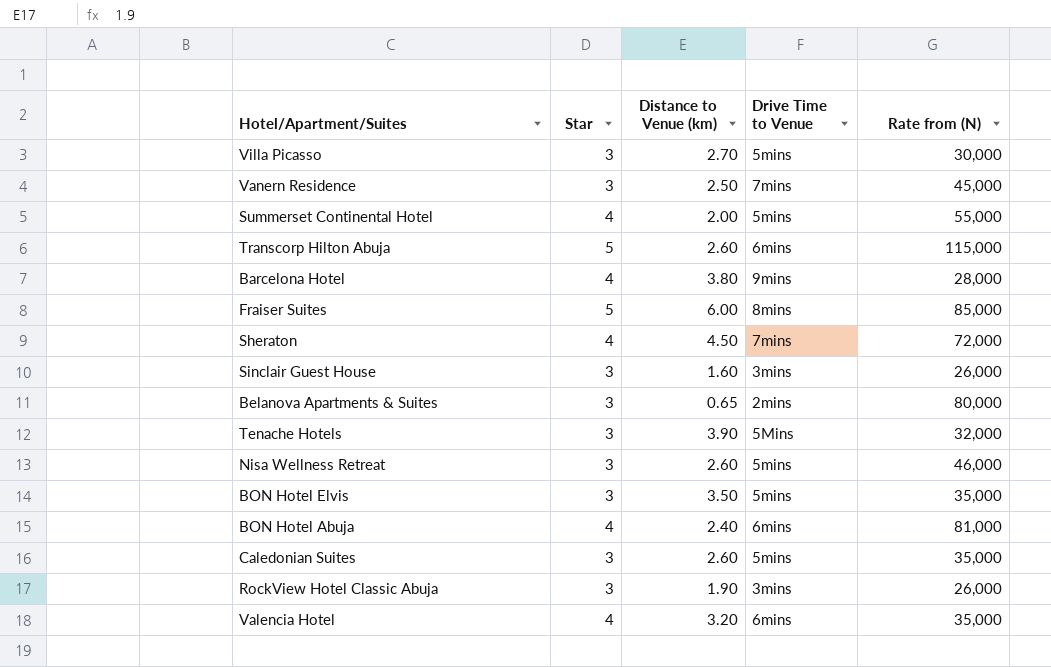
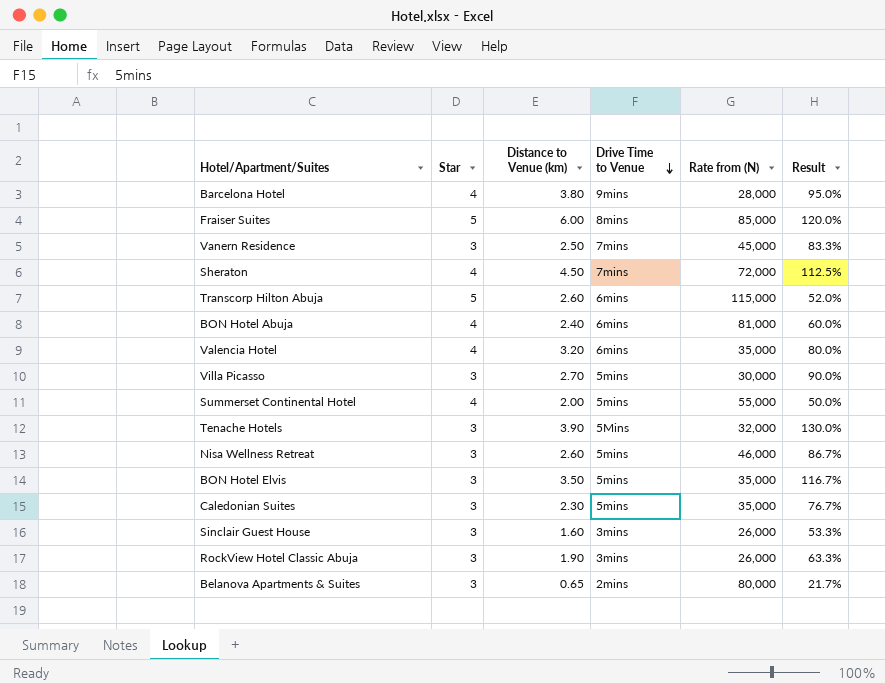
row order: none -> Drive Time to Venue descending
column Result | formula: none -> [Distance to Venue (km)] / [Star]
Caledonian Suites | Distance to Venue (km): 2.60 -> 2.30

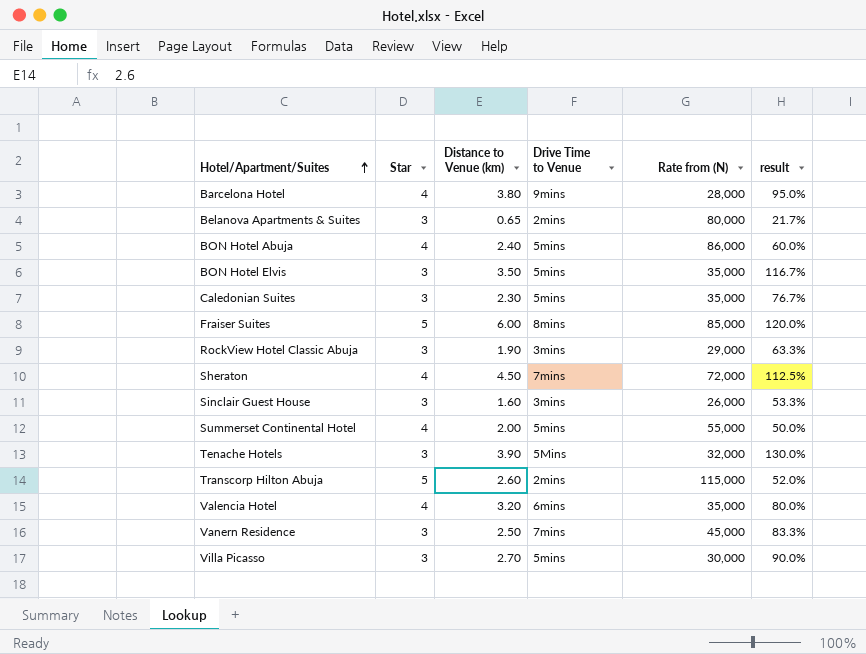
row order: Drive Time to Venue descending -> Hotel/Apartment/Suites ascending
column name: Result -> result
row Nisa Wellness Retreat: 3 | 2.60 | 5mins | 46,000 | 86.7% -> none
BON Hotel Abuja | Drive Time to Venue: 6mins -> 5mins
BON Hotel Abuja | Rate from (N): 81,000 -> 86,000
RockView Hotel Classic Abuja | Rate from (N): 26,000 -> 29,000
Transcorp Hilton Abuja | Drive Time to Venue: 6mins -> 2mins

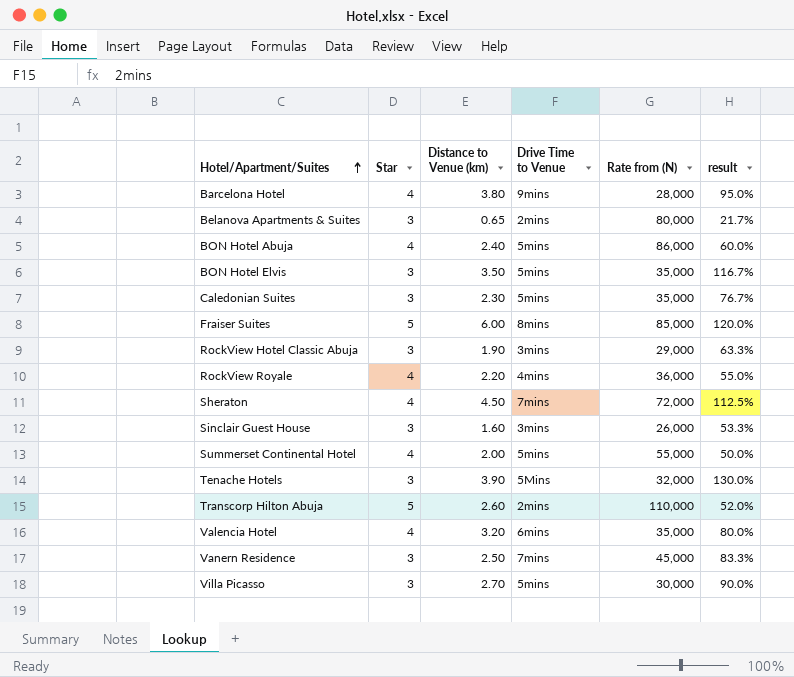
row RockView Royale: none -> 4 | 2.20 | 4mins | 36,000 | 55.0%
Transcorp Hilton Abuja | Rate from (N): 115,000 -> 110,000

